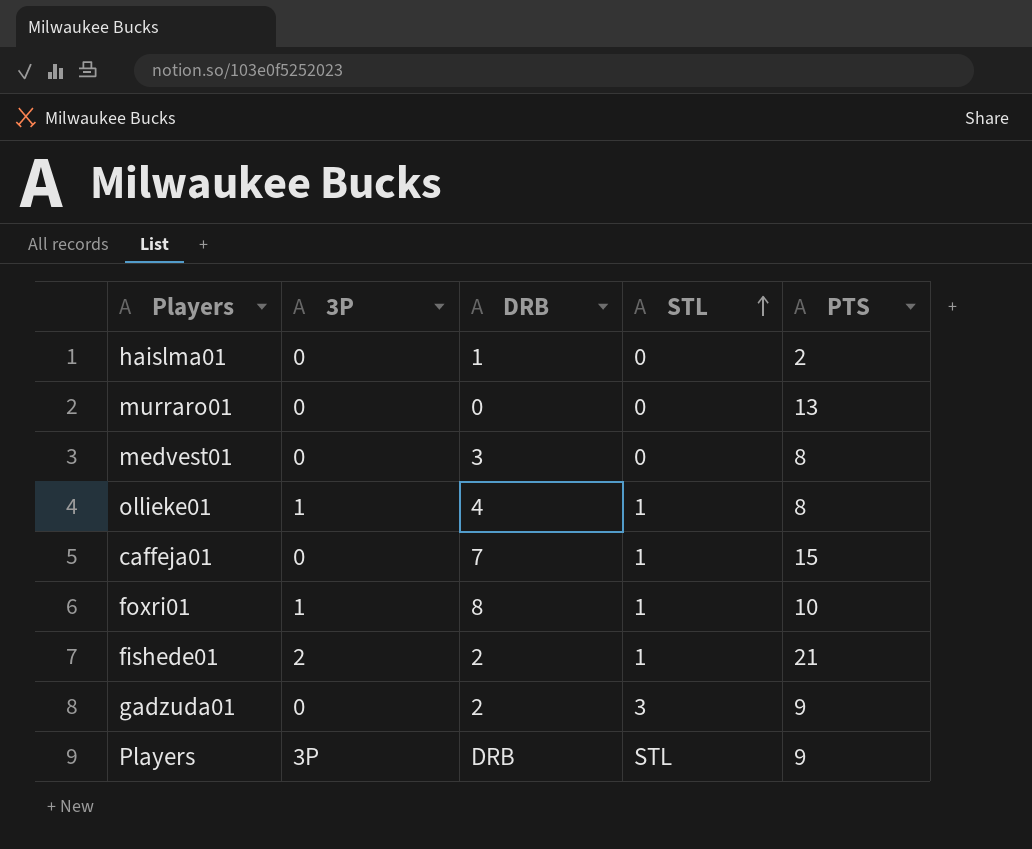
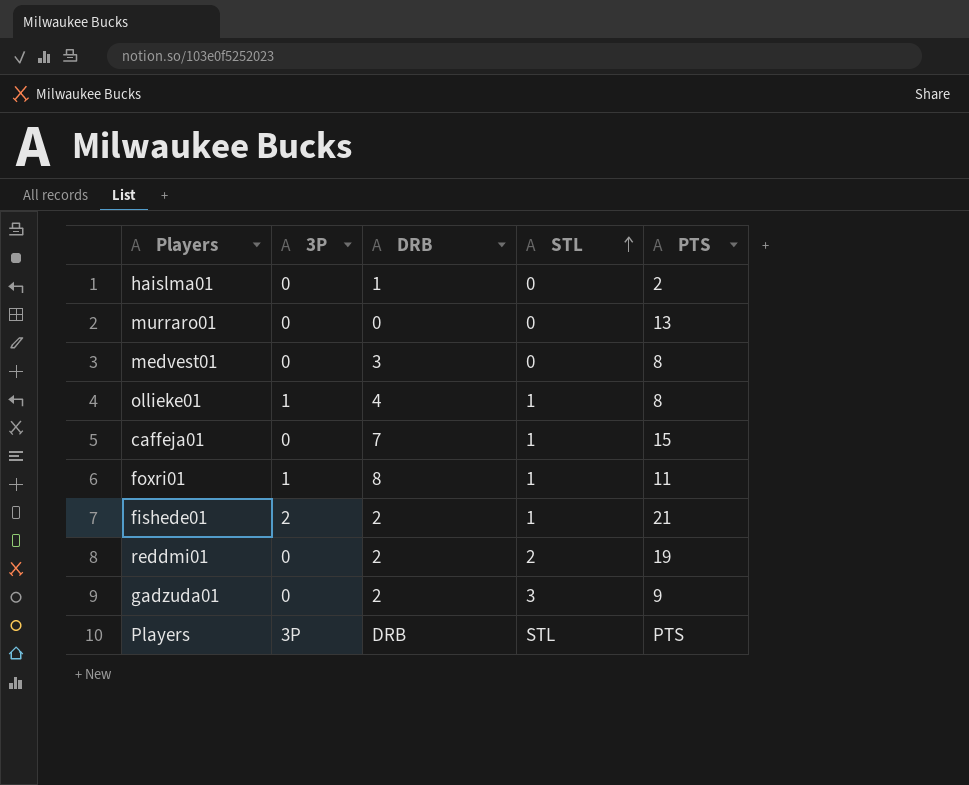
foxri01 | PTS: 10 -> 11
row reddmi01: none -> 0 | 2 | 2 | 19
Players | PTS: 9 -> PTS

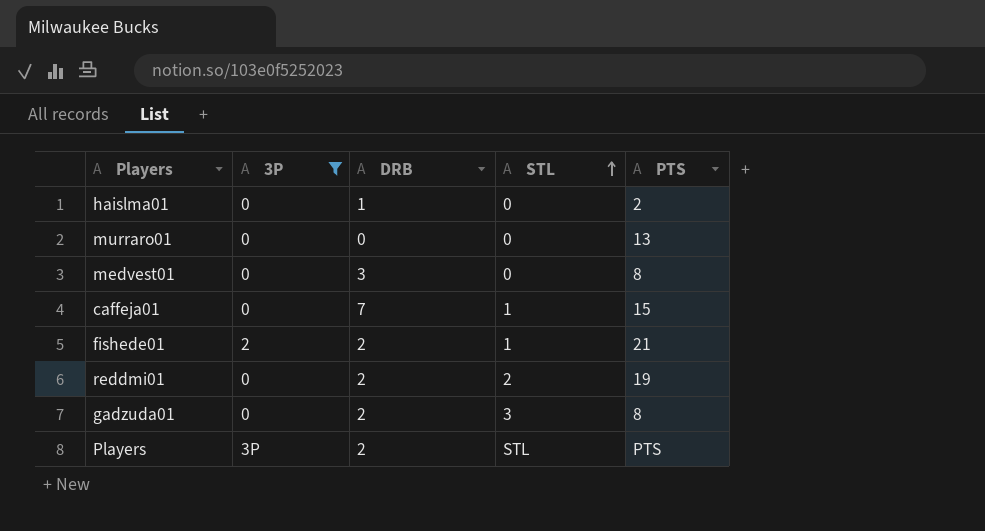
filter: none -> 3P != 1
gadzuda01 | PTS: 9 -> 8
Players | DRB: DRB -> 2

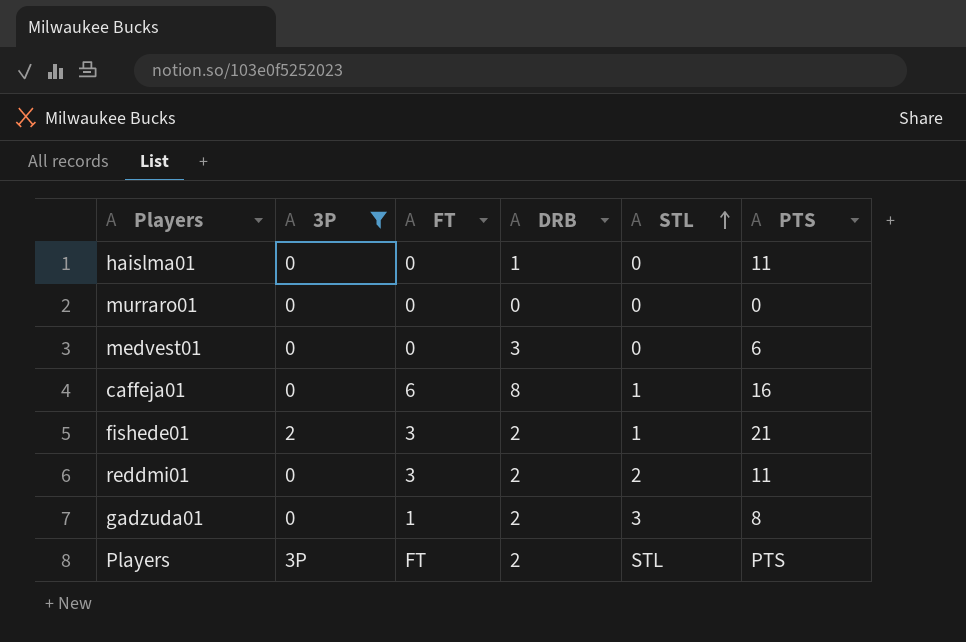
column FT | position: none -> 3
haislma01 | PTS: 2 -> 11
murraro01 | PTS: 13 -> 0
medvest01 | PTS: 8 -> 6
caffeja01 | DRB: 7 -> 8
caffeja01 | PTS: 15 -> 16
reddmi01 | PTS: 19 -> 11

